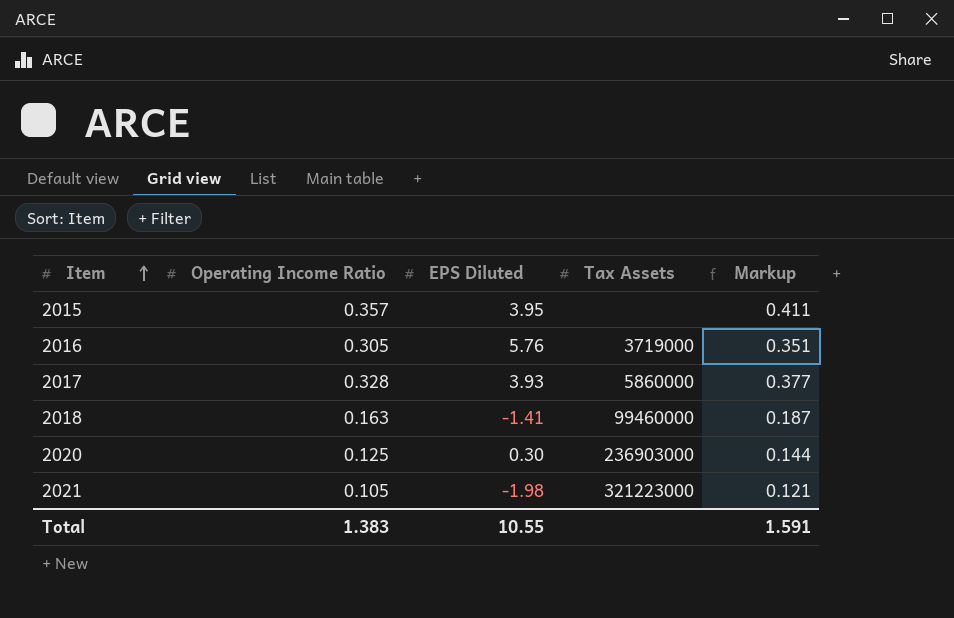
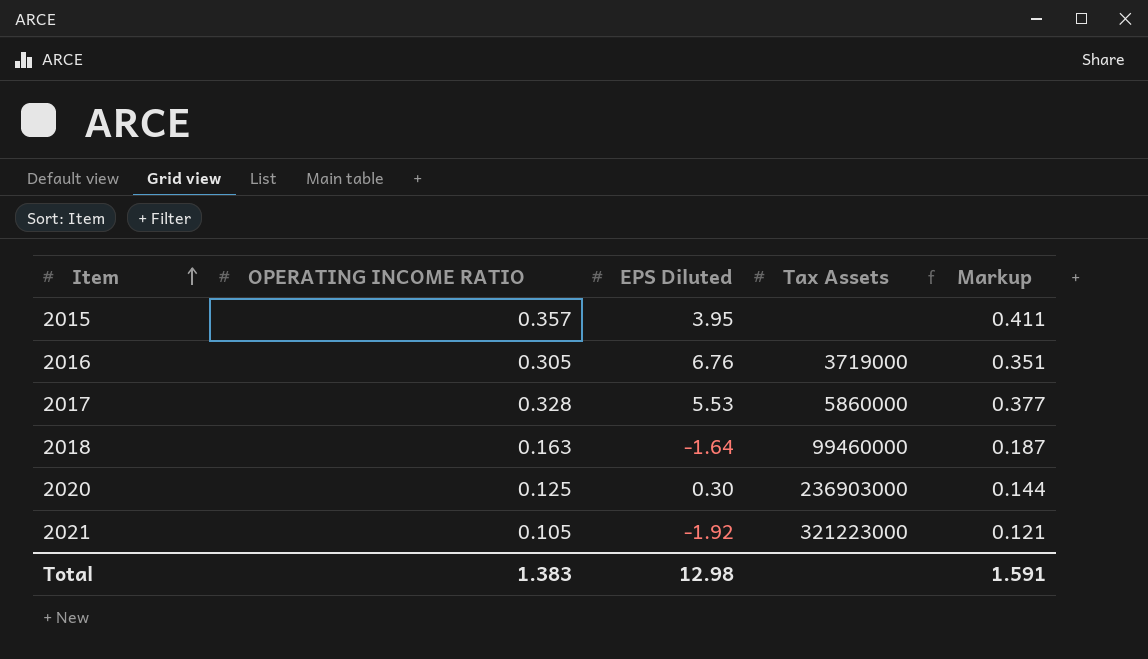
column name: Operating Income Ratio -> OPERATING INCOME RATIO
2016 | EPS Diluted: 5.76 -> 6.76
2017 | EPS Diluted: 3.93 -> 5.53
2018 | EPS Diluted: -1.41 -> -1.64
2021 | EPS Diluted: -1.98 -> -1.92
Total | EPS Diluted: 10.55 -> 12.98

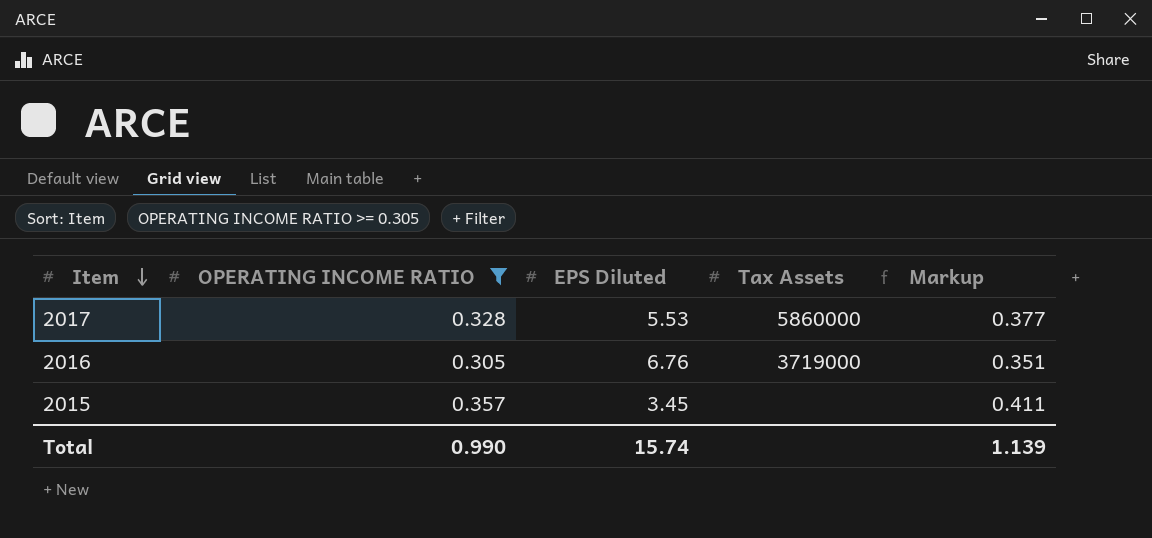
filter: none -> OPERATING INCOME RATIO >= 0.305
row order: Item ascending -> Item descending
2015 | EPS Diluted: 3.95 -> 3.45
Total | OPERATING INCOME RATIO: 1.383 -> 0.990
Total | EPS Diluted: 12.98 -> 15.74
Total | Markup: 1.591 -> 1.139

